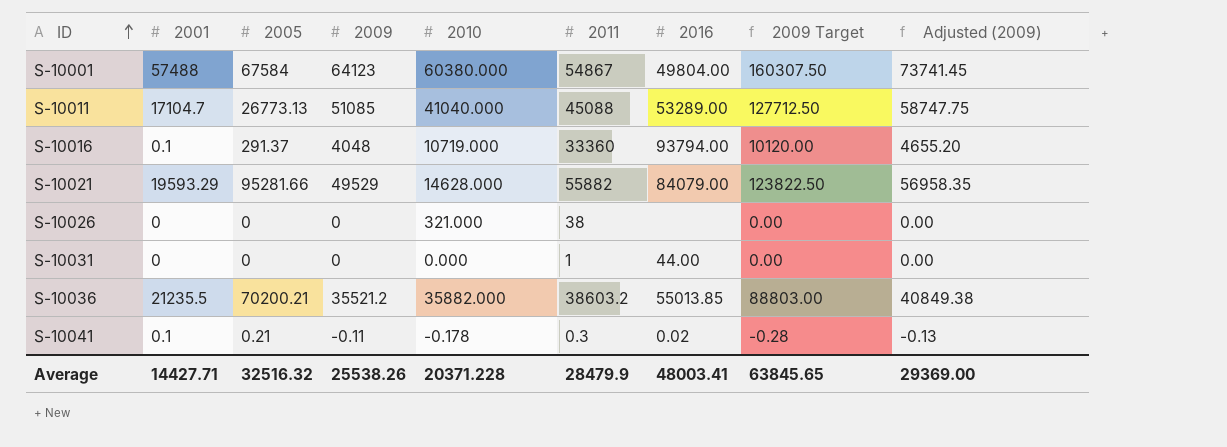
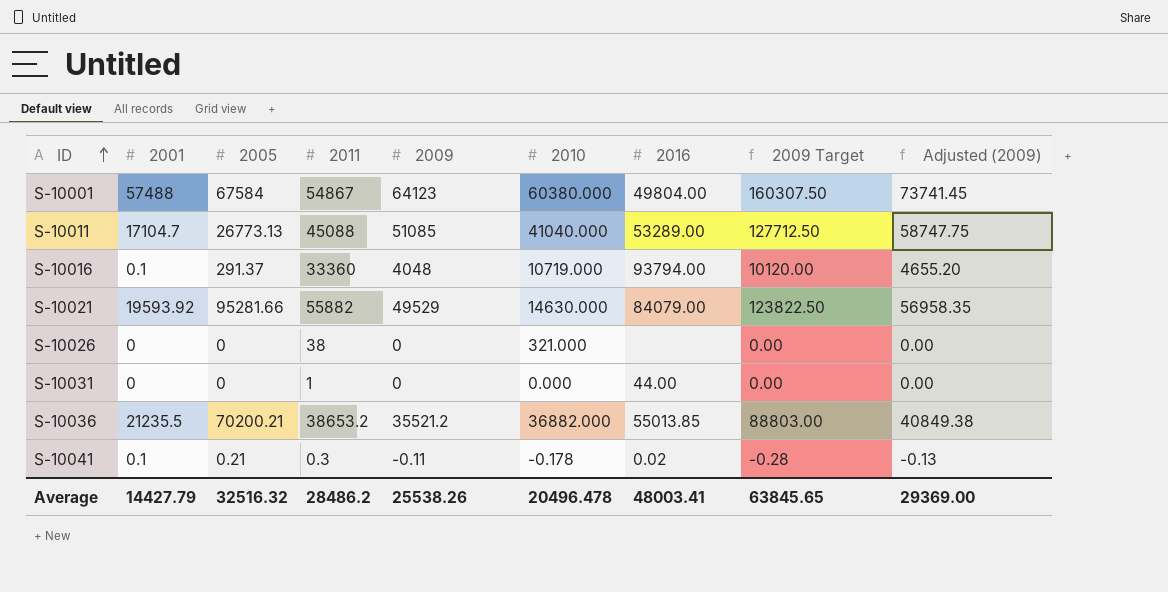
column 2011 | position: 6 -> 4
S-10021 | 2001: 19593.29 -> 19593.92
S-10021 | 2010: 14628.000 -> 14630.000
S-10036 | 2011: 38603.2 -> 38653.2
S-10036 | 2010: 35882.000 -> 36882.000
Average | 2001: 14427.71 -> 14427.79
Average | 2011: 28479.9 -> 28486.2
Average | 2010: 20371.228 -> 20496.478

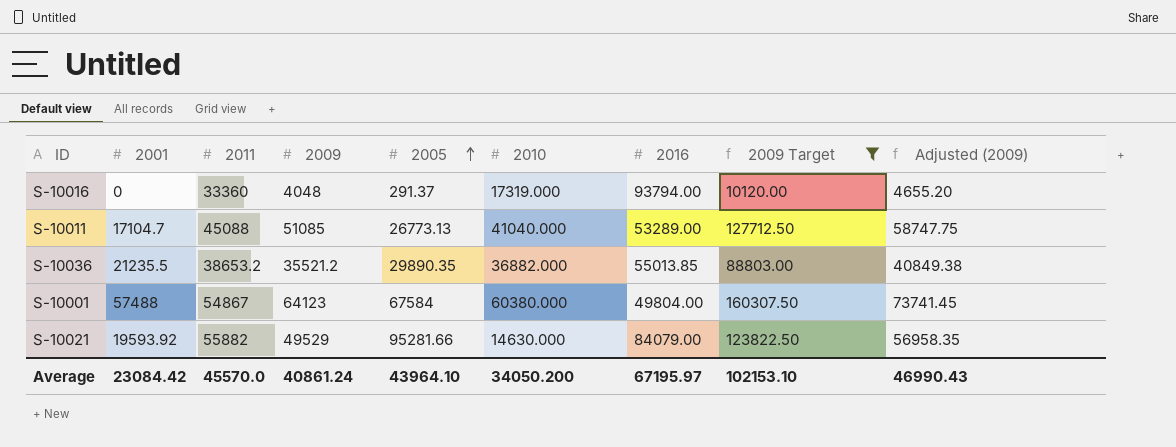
filter: none -> 2009 Target >= 10120.00
row order: ID ascending -> 2005 ascending
column 2005 | position: 3 -> 5
S-10016 | 2001: 0.1 -> 0
S-10016 | 2010: 10719.000 -> 17319.000
S-10036 | 2005: 70200.21 -> 29890.35
Average | 2001: 14427.79 -> 23084.42
Average | 2011: 28486.2 -> 45570.0
Average | 2009: 25538.26 -> 40861.24
Average | 2005: 32516.32 -> 43964.10
Average | 2010: 20496.478 -> 34050.200
Average | 2016: 48003.41 -> 67195.97
Average | 2009 Target: 63845.65 -> 102153.10
Average | Adjusted (2009): 29369.00 -> 46990.43

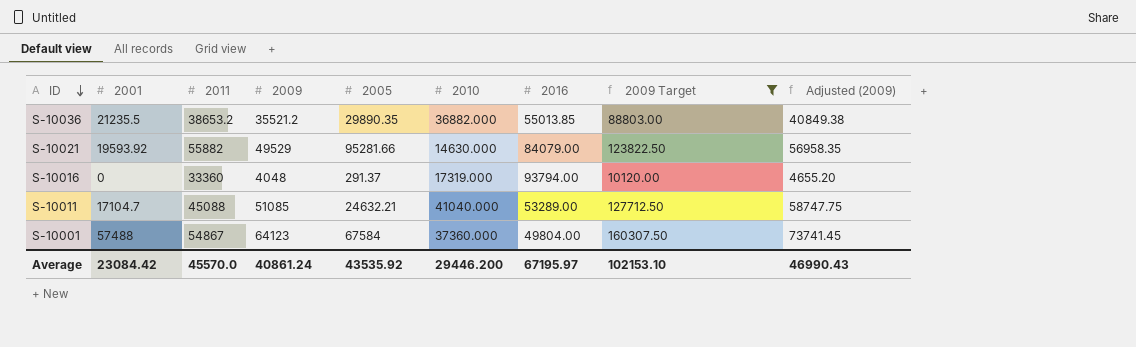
row order: 2005 ascending -> ID descending
S-10011 | 2005: 26773.13 -> 24632.21
S-10001 | 2010: 60380.000 -> 37360.000
Average | 2005: 43964.10 -> 43535.92
Average | 2010: 34050.200 -> 29446.200

